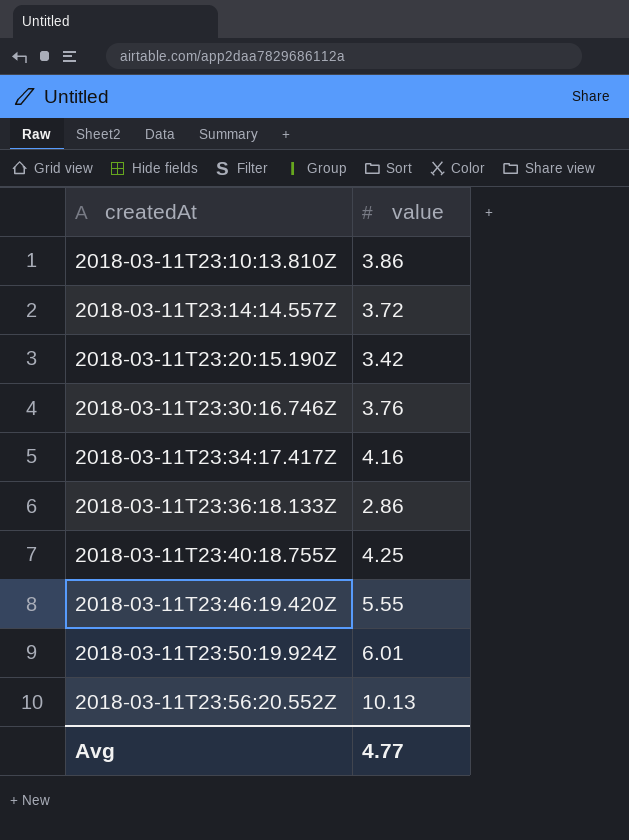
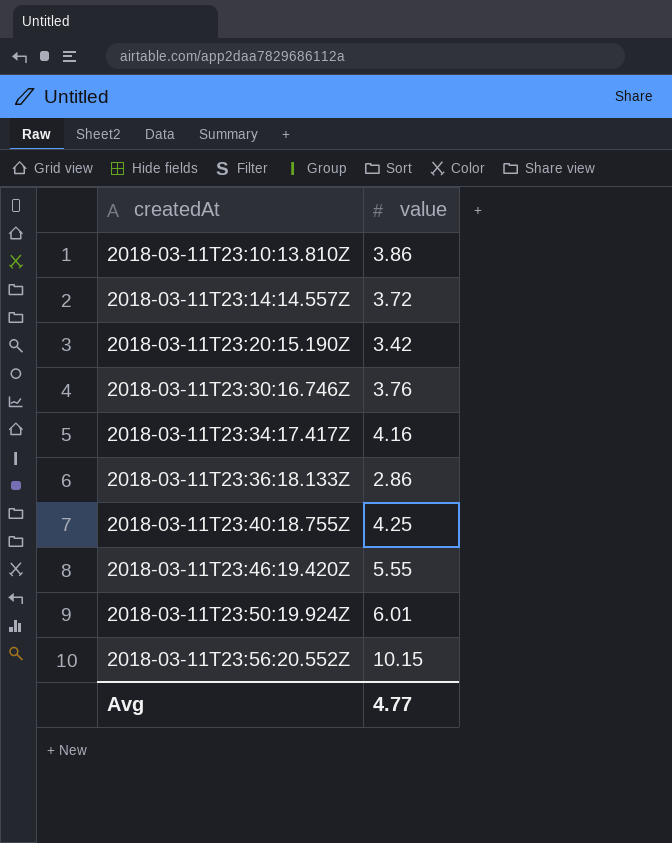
2018-03-11T23:56:20.552Z | value: 10.13 -> 10.15

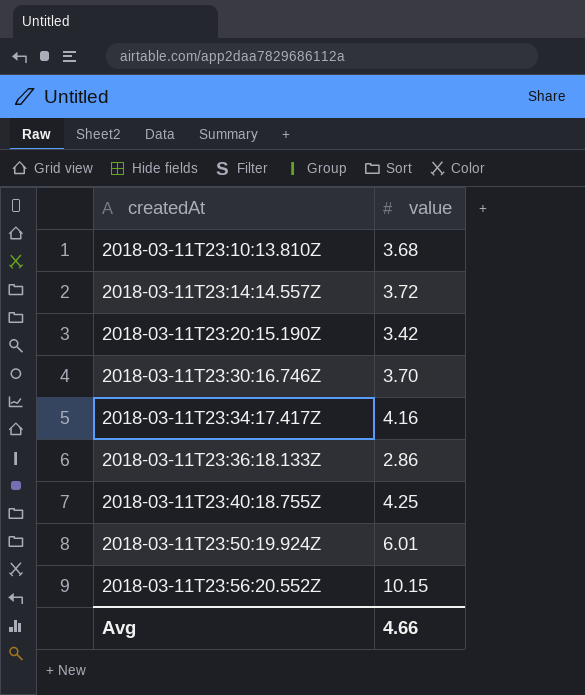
row 2018-03-11T23:46:19.420Z: 5.55 -> none
2018-03-11T23:10:13.810Z | value: 3.86 -> 3.68
2018-03-11T23:30:16.746Z | value: 3.76 -> 3.70
Avg | value: 4.77 -> 4.66

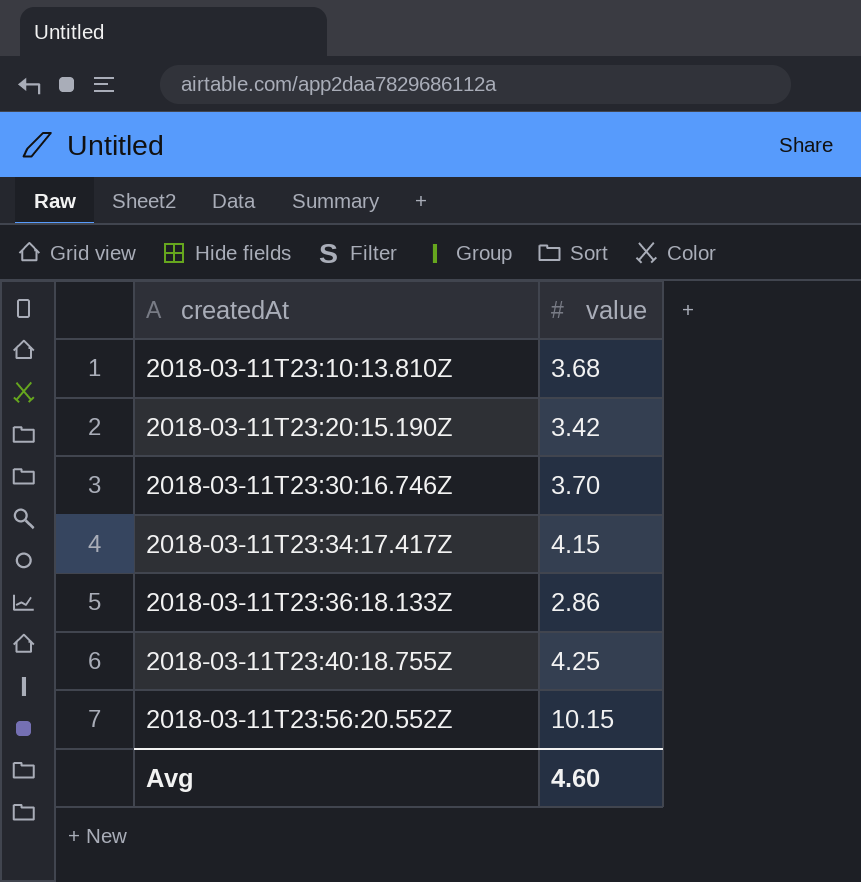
row 2018-03-11T23:14:14.557Z: 3.72 -> none
row 2018-03-11T23:50:19.924Z: 6.01 -> none
2018-03-11T23:34:17.417Z | value: 4.16 -> 4.15
Avg | value: 4.66 -> 4.60

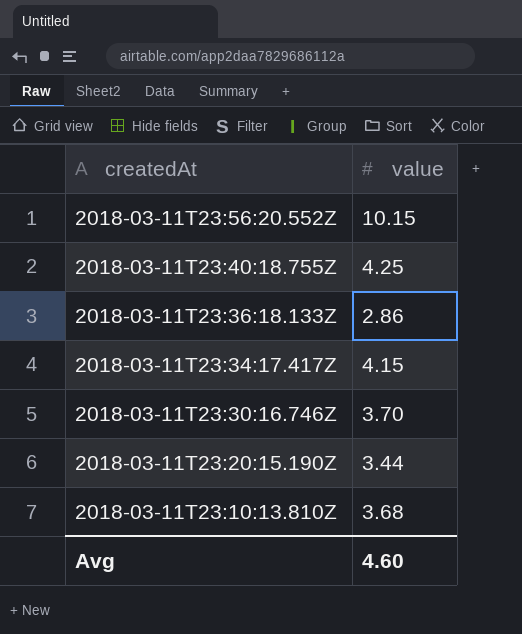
row order: createdAt ascending -> createdAt descending
2018-03-11T23:20:15.190Z | value: 3.42 -> 3.44

